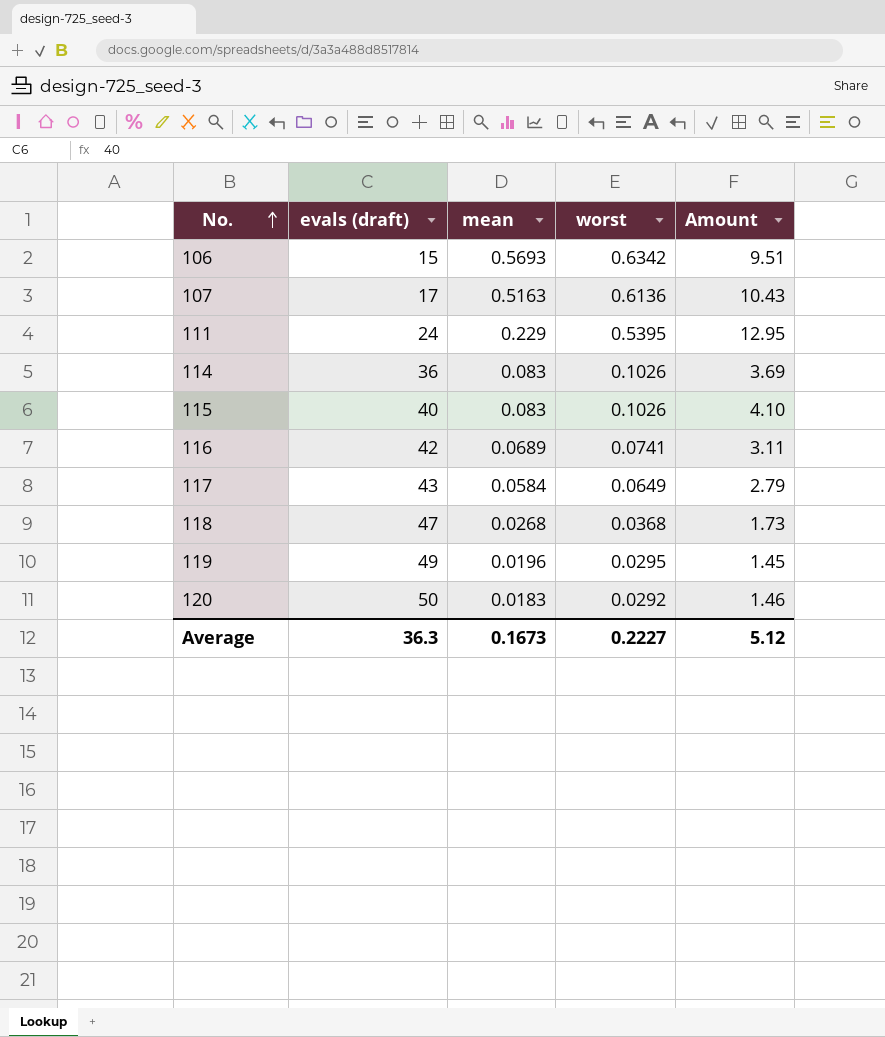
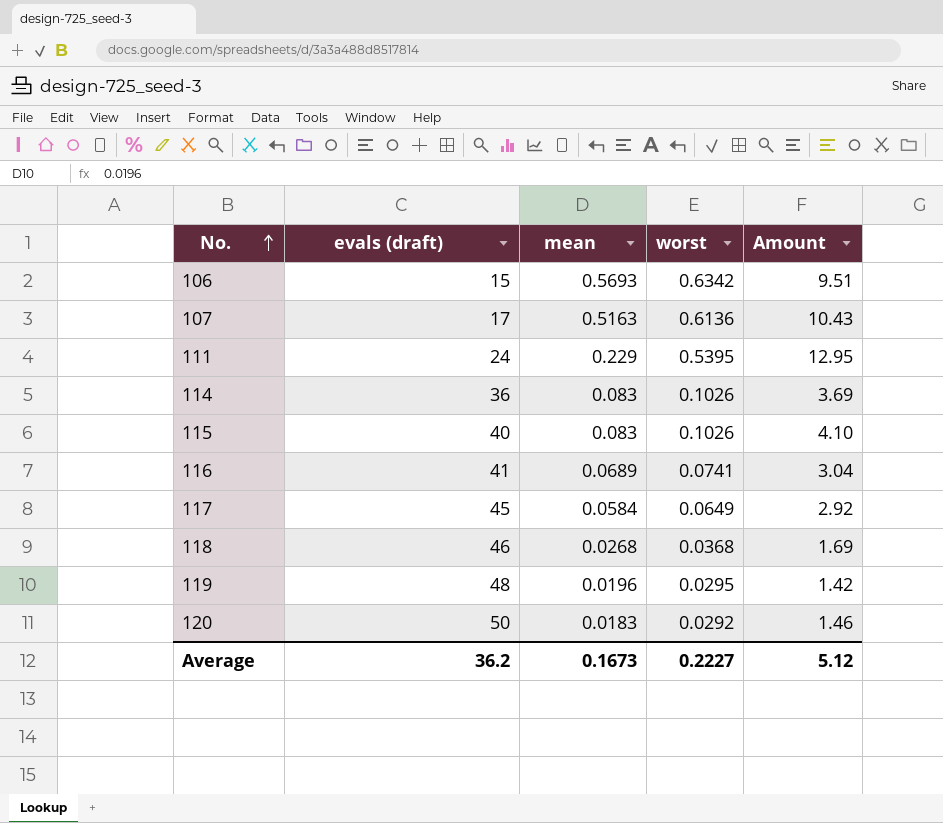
116 | evals (draft): 42 -> 41
116 | Amount: 3.11 -> 3.04
117 | evals (draft): 43 -> 45
117 | Amount: 2.79 -> 2.92
118 | evals (draft): 47 -> 46
118 | Amount: 1.73 -> 1.69
119 | evals (draft): 49 -> 48
119 | Amount: 1.45 -> 1.42
Average | evals (draft): 36.3 -> 36.2

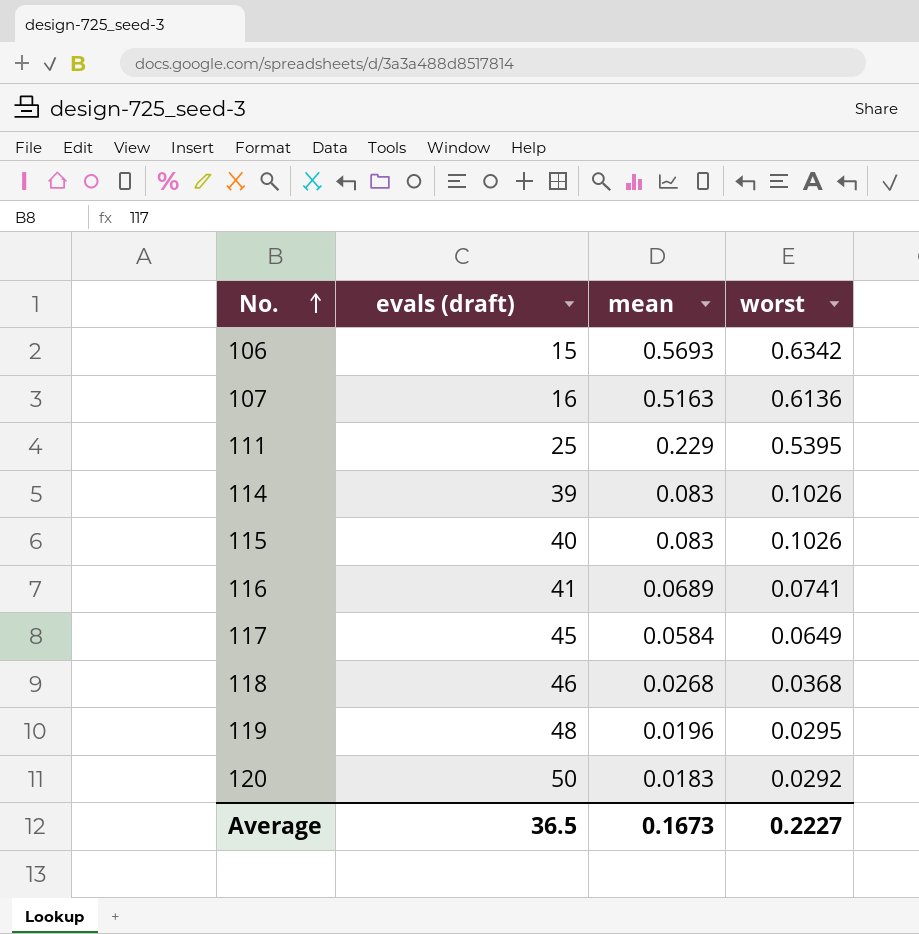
column Amount | formula: [evals (draft)] * [worst] -> none
107 | evals (draft): 17 -> 16
111 | evals (draft): 24 -> 25
114 | evals (draft): 36 -> 39
Average | evals (draft): 36.2 -> 36.5

